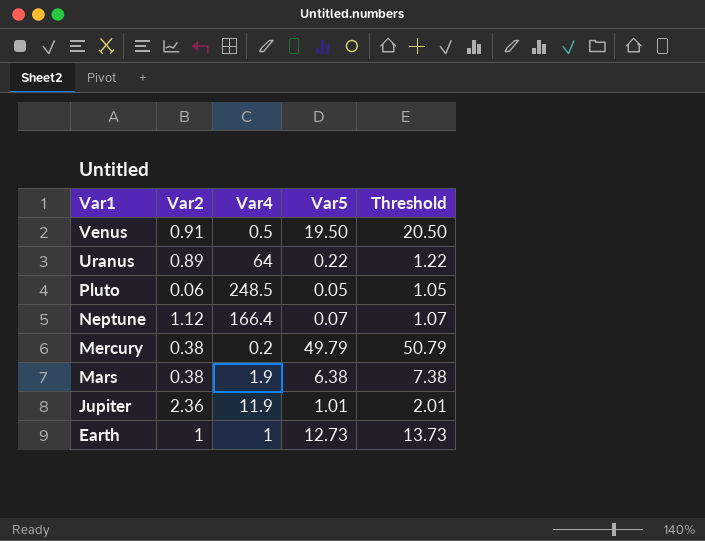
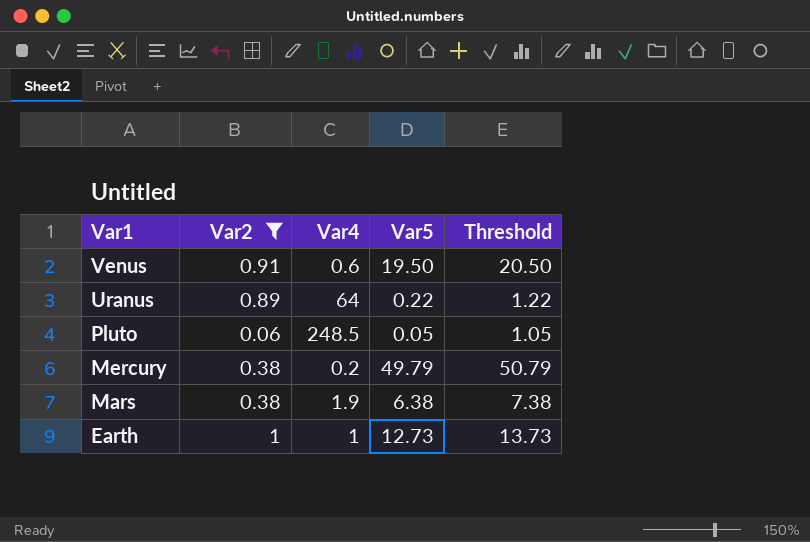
filter: none -> Var2 <= 1
Venus | Var4: 0.5 -> 0.6

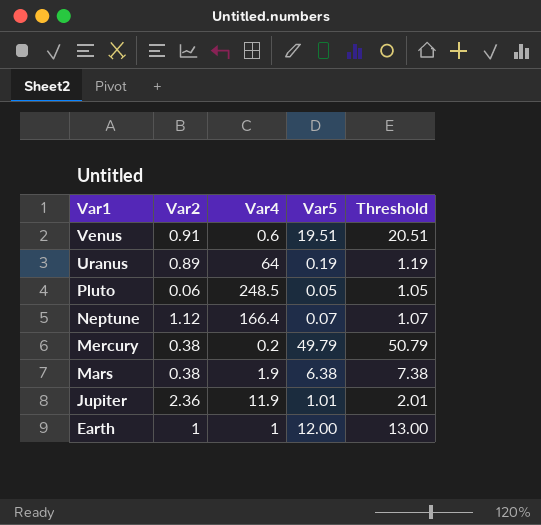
filter: Var2 <= 1 -> none
Venus | Var5: 19.50 -> 19.51
Venus | Threshold: 20.50 -> 20.51
Uranus | Var5: 0.22 -> 0.19
Uranus | Threshold: 1.22 -> 1.19
Earth | Var5: 12.73 -> 12.00
Earth | Threshold: 13.73 -> 13.00

